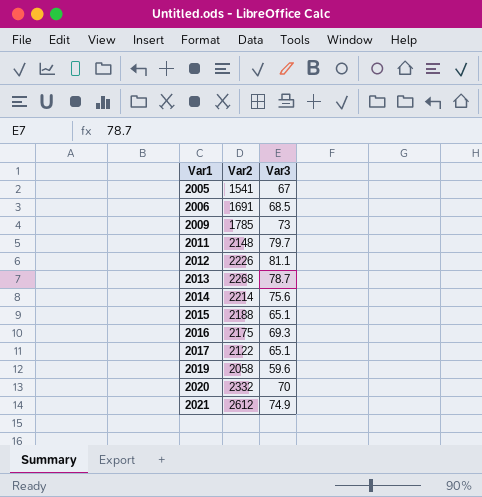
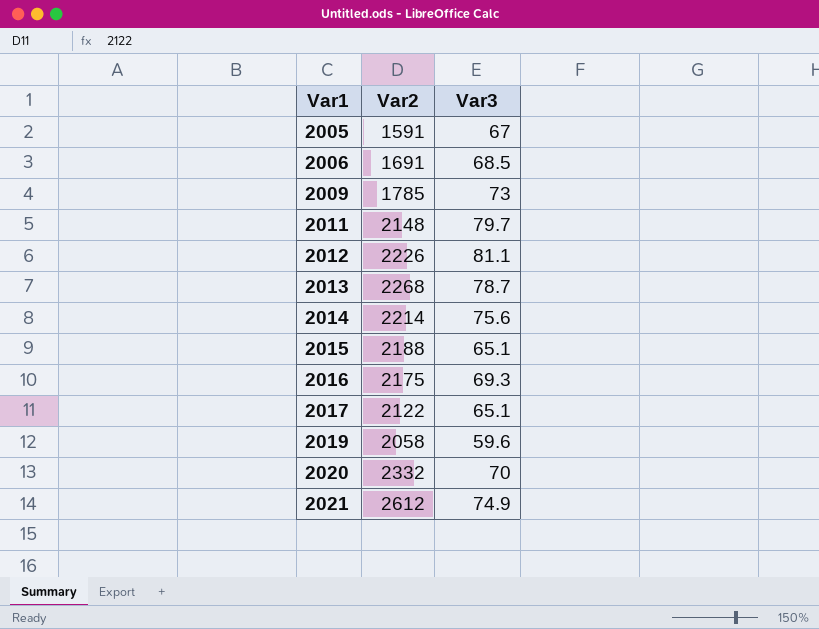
2005 | Var2: 1541 -> 1591

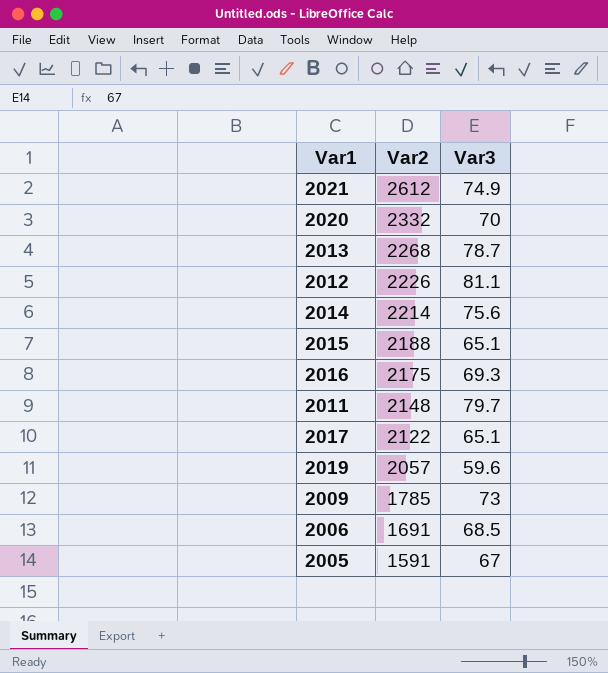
row order: Var1 ascending -> Var2 descending
2019 | Var2: 2058 -> 2057

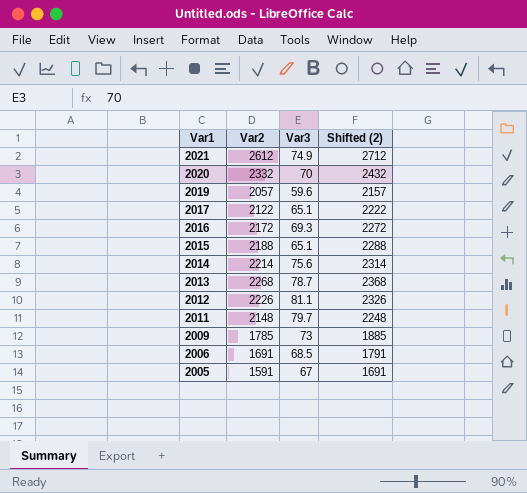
row order: Var2 descending -> Var1 descending
column Shifted (2) | formula: none -> [Var2] + 100
2016 | Var2: 2175 -> 2172

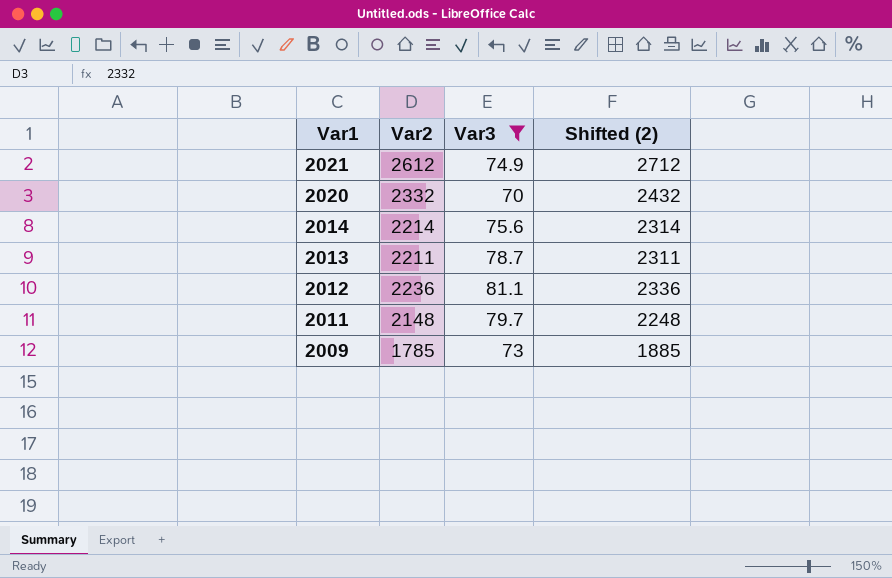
filter: none -> Var3 >= 70
2013 | Var2: 2268 -> 2211
2013 | Shifted (2): 2368 -> 2311
2012 | Var2: 2226 -> 2236
2012 | Shifted (2): 2326 -> 2336

